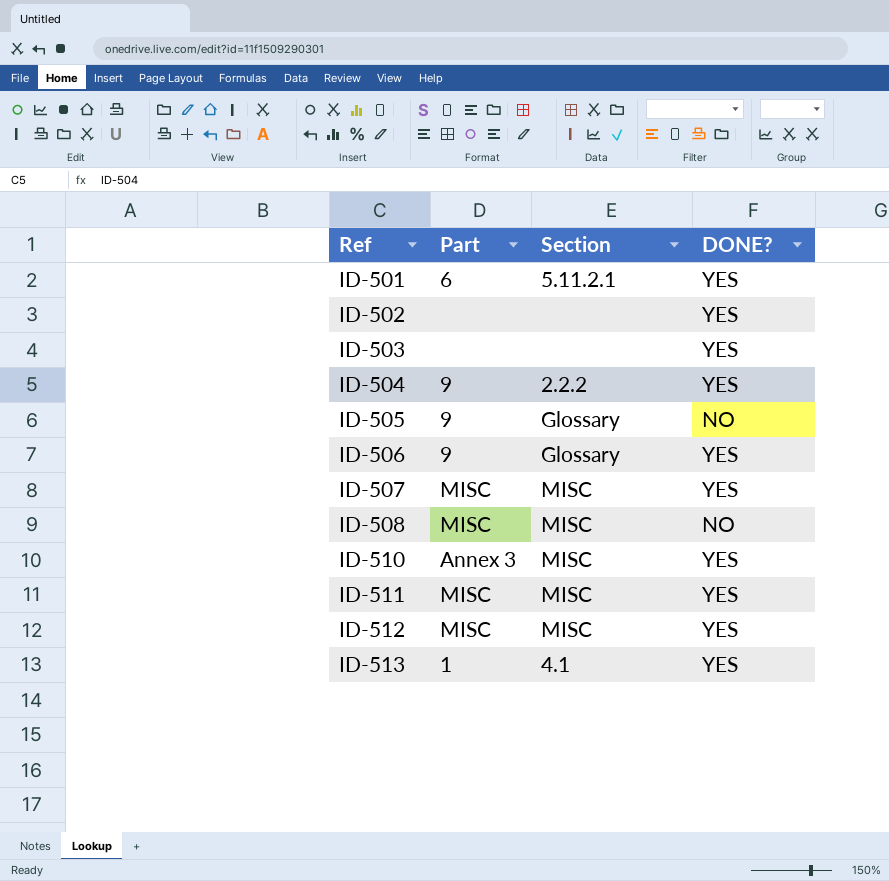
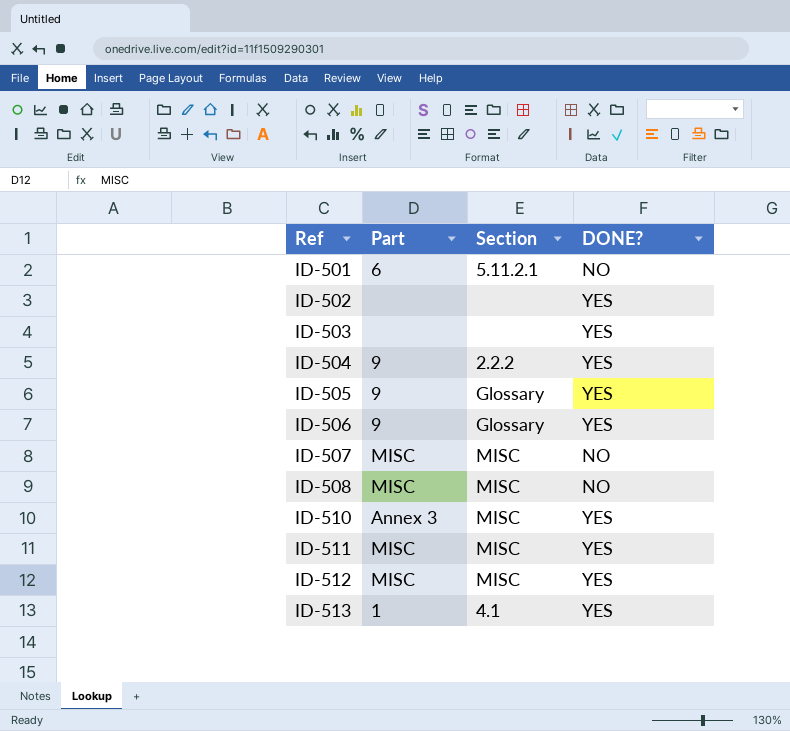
ID-501 | DONE?: YES -> NO
ID-505 | DONE?: NO -> YES
ID-507 | DONE?: YES -> NO

